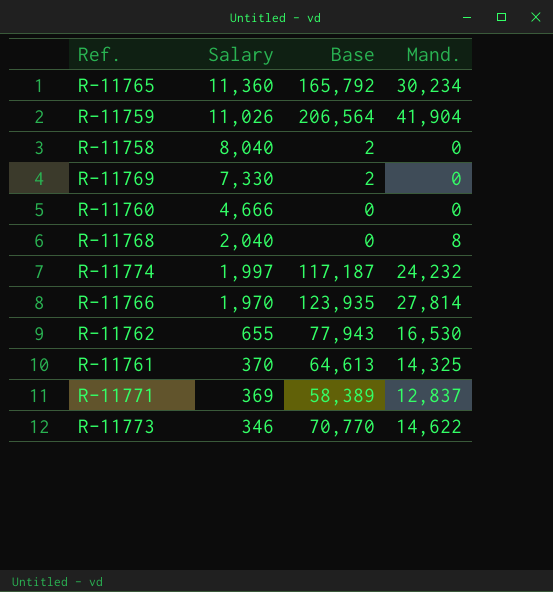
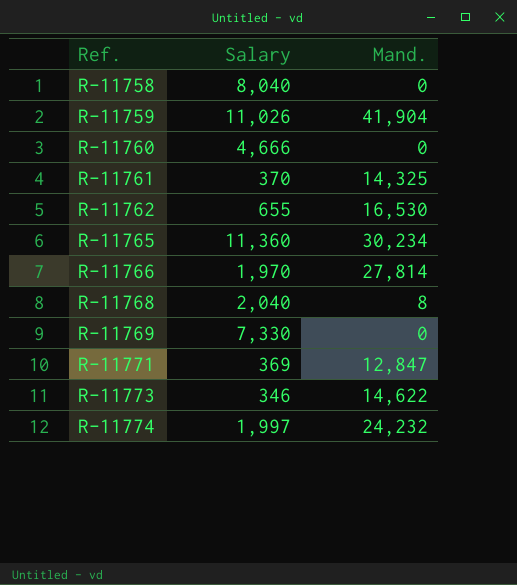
row order: Salary descending -> Ref. ascending
column Base | position: 3 -> none
R-11771 | Mand.: 12,837 -> 12,847

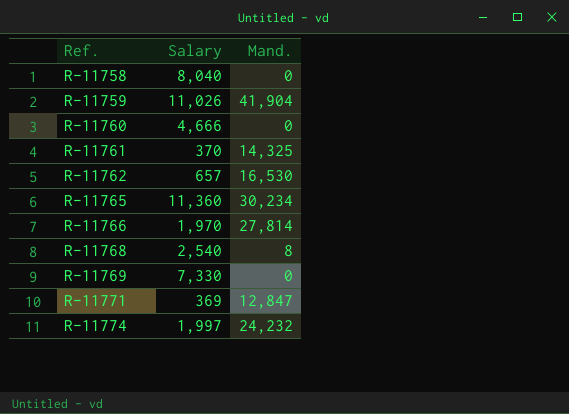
row R-11773: 346 | 14,622 -> none
R-11762 | Salary: 655 -> 657
R-11768 | Salary: 2,040 -> 2,540

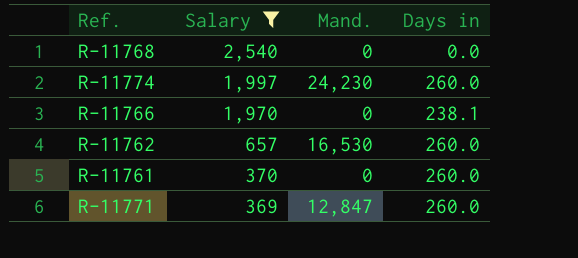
filter: none -> Salary <= 2,540
row order: Ref. ascending -> Salary descending
column Days in | position: none -> 4
R-11768 | Mand.: 8 -> 0
R-11774 | Mand.: 24,232 -> 24,230
R-11766 | Mand.: 27,814 -> 0
R-11761 | Mand.: 14,325 -> 0

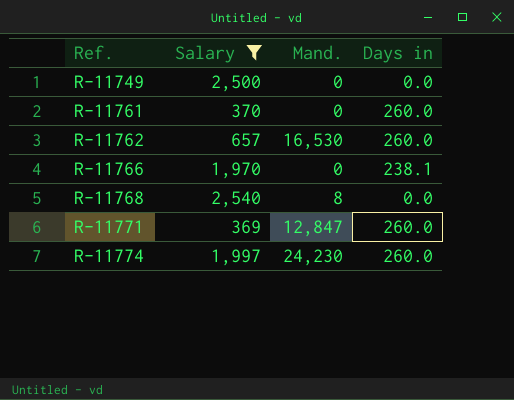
row order: Salary descending -> Ref. ascending
row R-11749: none -> 2,500 | 0 | 0.0
R-11768 | Mand.: 0 -> 8

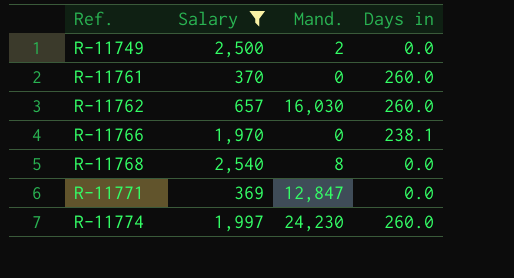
R-11749 | Mand.: 0 -> 2
R-11762 | Mand.: 16,530 -> 16,030
R-11771 | Days in: 260.0 -> 0.0

